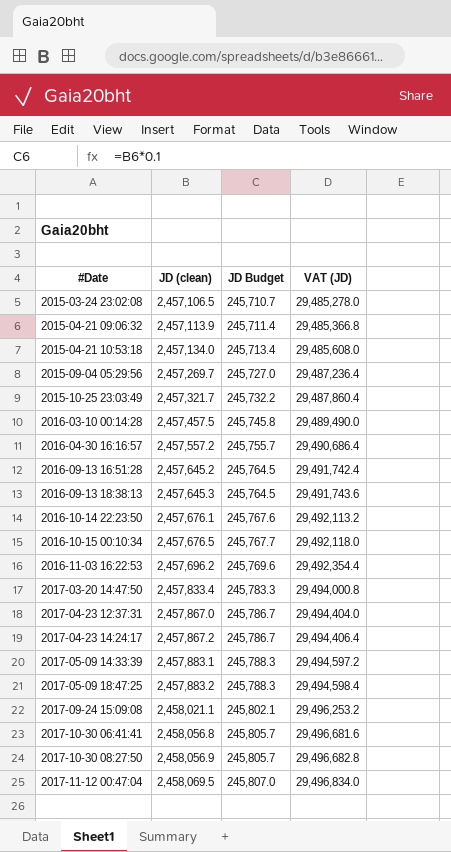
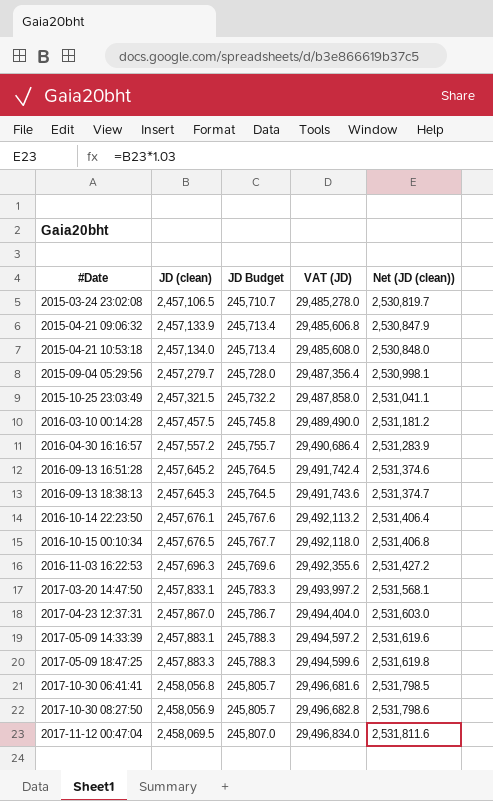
column Net (JD (clean)) | formula: none -> [JD (clean)] * 1.03
row 2017-04-23 14:24:17: 2,457,867.2 | 245,786.7 | 29,494,406.4 -> none
row 2017-09-24 15:09:08: 2,458,021.1 | 245,802.1 | 29,496,253.2 -> none
2015-04-21 09:06:32 | JD (clean): 2,457,113.9 -> 2,457,133.9
2015-04-21 09:06:32 | JD Budget: 245,711.4 -> 245,713.4
2015-04-21 09:06:32 | VAT (JD): 29,485,366.8 -> 29,485,606.8
2015-09-04 05:29:56 | JD (clean): 2,457,269.7 -> 2,457,279.7
2015-09-04 05:29:56 | JD Budget: 245,727.0 -> 245,728.0
2015-09-04 05:29:56 | VAT (JD): 29,487,236.4 -> 29,487,356.4
2015-10-25 23:03:49 | JD (clean): 2,457,321.7 -> 2,457,321.5
2015-10-25 23:03:49 | VAT (JD): 29,487,860.4 -> 29,487,858.0
2016-11-03 16:22:53 | JD (clean): 2,457,696.2 -> 2,457,696.3
2016-11-03 16:22:53 | VAT (JD): 29,492,354.4 -> 29,492,355.6
2017-03-20 14:47:50 | JD (clean): 2,457,833.4 -> 2,457,833.1
2017-03-20 14:47:50 | VAT (JD): 29,494,000.8 -> 29,493,997.2
2017-05-09 18:47:25 | JD (clean): 2,457,883.2 -> 2,457,883.3
2017-05-09 18:47:25 | VAT (JD): 29,494,598.4 -> 29,494,599.6

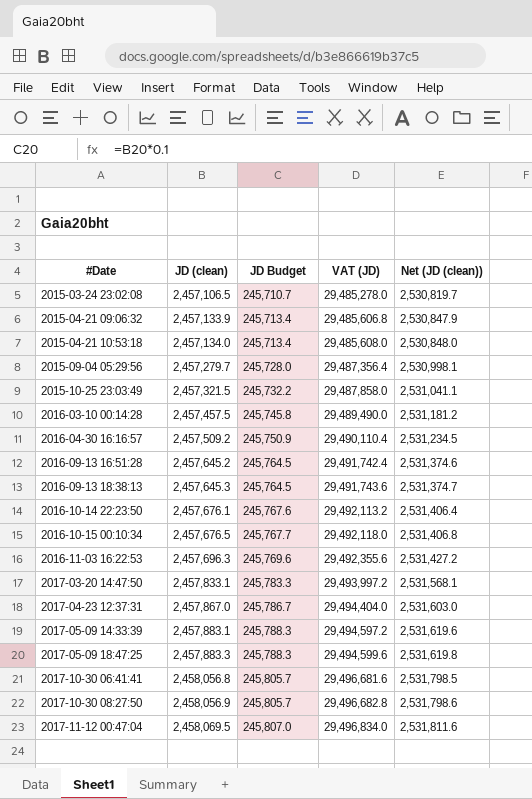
2016-04-30 16:16:57 | JD (clean): 2,457,557.2 -> 2,457,509.2
2016-04-30 16:16:57 | JD Budget: 245,755.7 -> 245,750.9
2016-04-30 16:16:57 | VAT (JD): 29,490,686.4 -> 29,490,110.4
2016-04-30 16:16:57 | Net (JD (clean)): 2,531,283.9 -> 2,531,234.5

